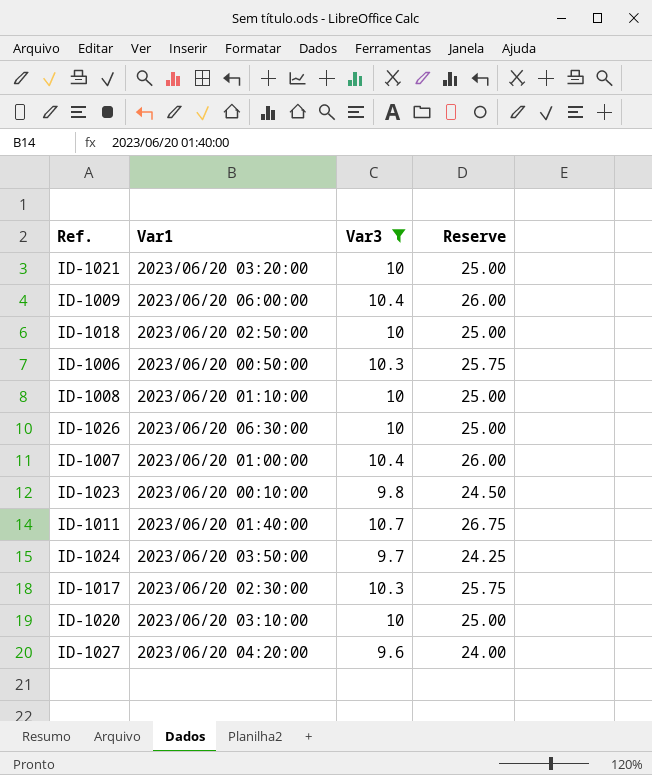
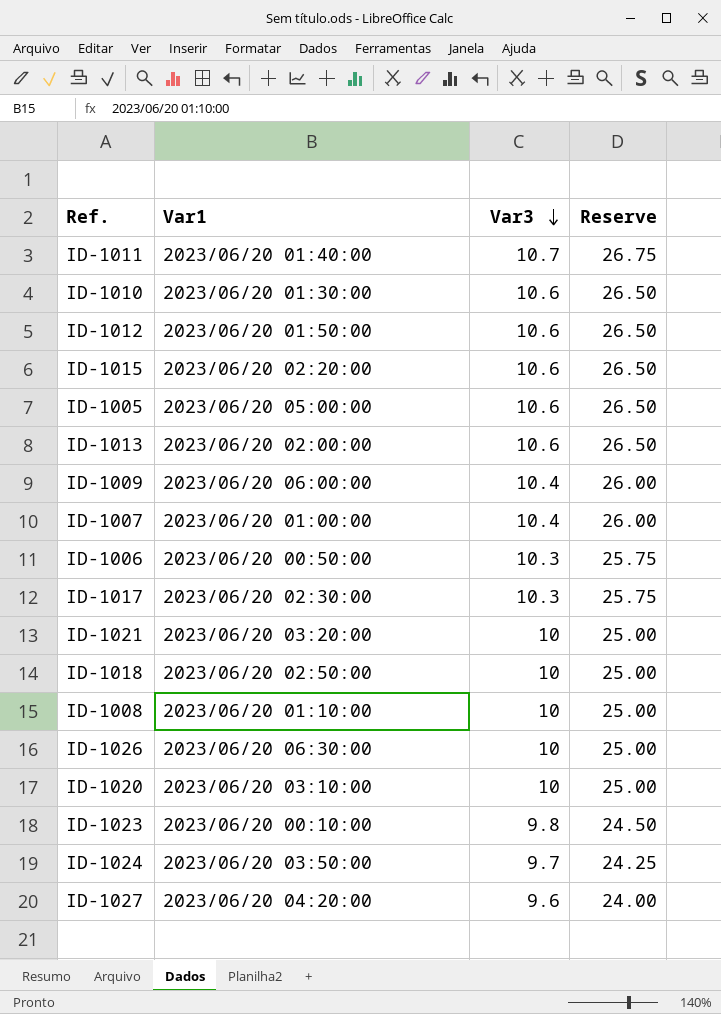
filter: Var3 != 10.6 -> none
row order: none -> Var3 descending

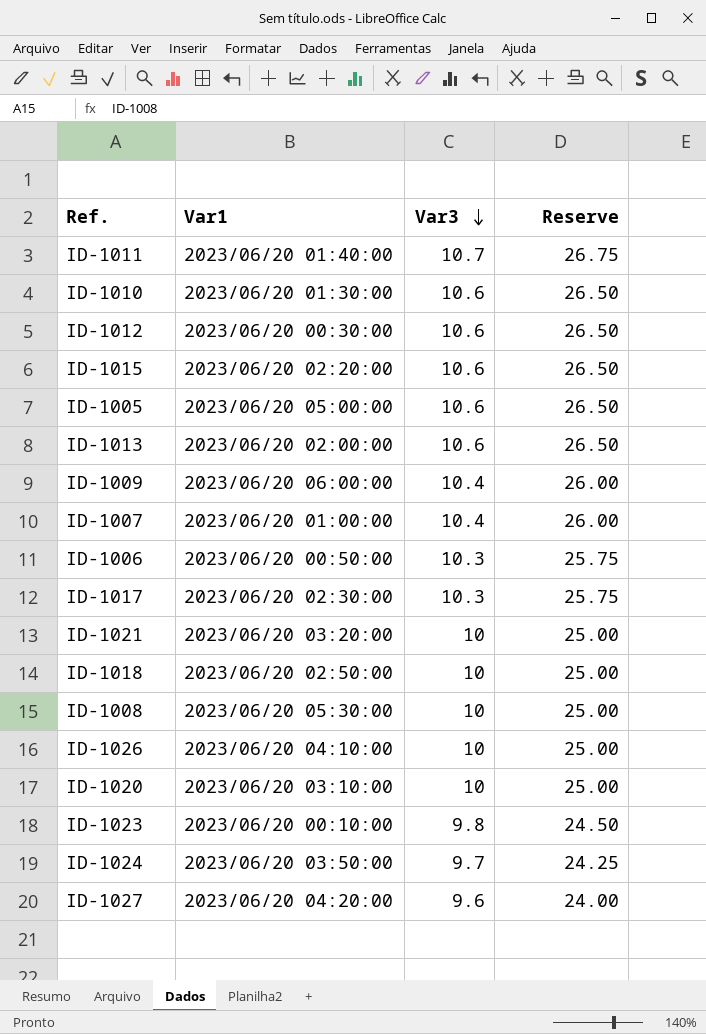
ID-1012 | Var1: 2023/06/20 01:50:00 -> 2023/06/20 00:30:00
ID-1008 | Var1: 2023/06/20 01:10:00 -> 2023/06/20 05:30:00
ID-1026 | Var1: 2023/06/20 06:30:00 -> 2023/06/20 04:10:00

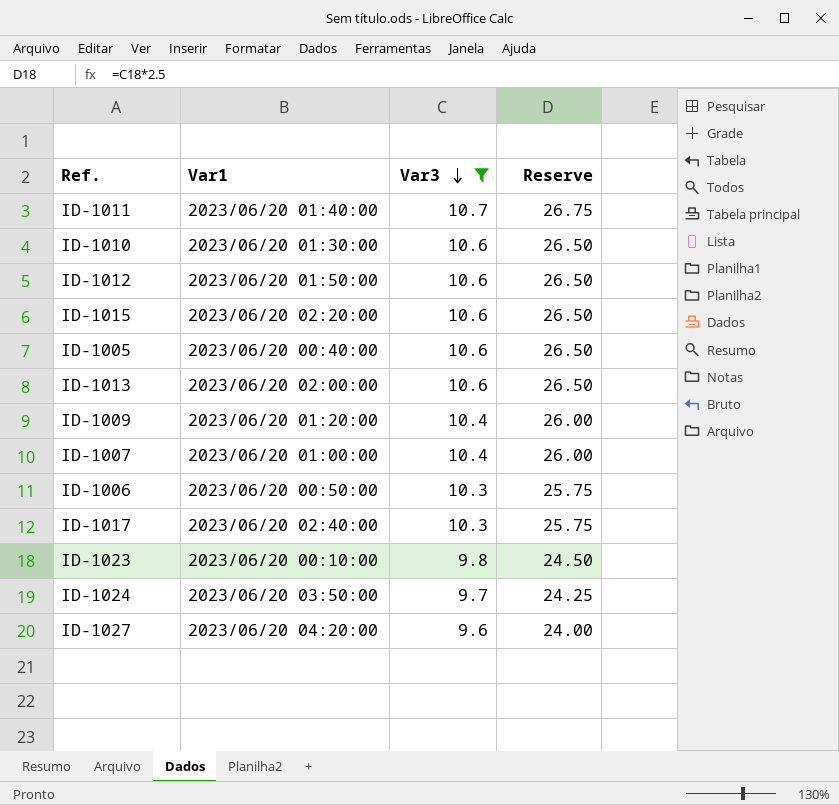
filter: none -> Var3 != 10
ID-1012 | Var1: 2023/06/20 00:30:00 -> 2023/06/20 01:50:00
ID-1005 | Var1: 2023/06/20 05:00:00 -> 2023/06/20 00:40:00
ID-1009 | Var1: 2023/06/20 06:00:00 -> 2023/06/20 01:20:00
ID-1017 | Var1: 2023/06/20 02:30:00 -> 2023/06/20 02:40:00

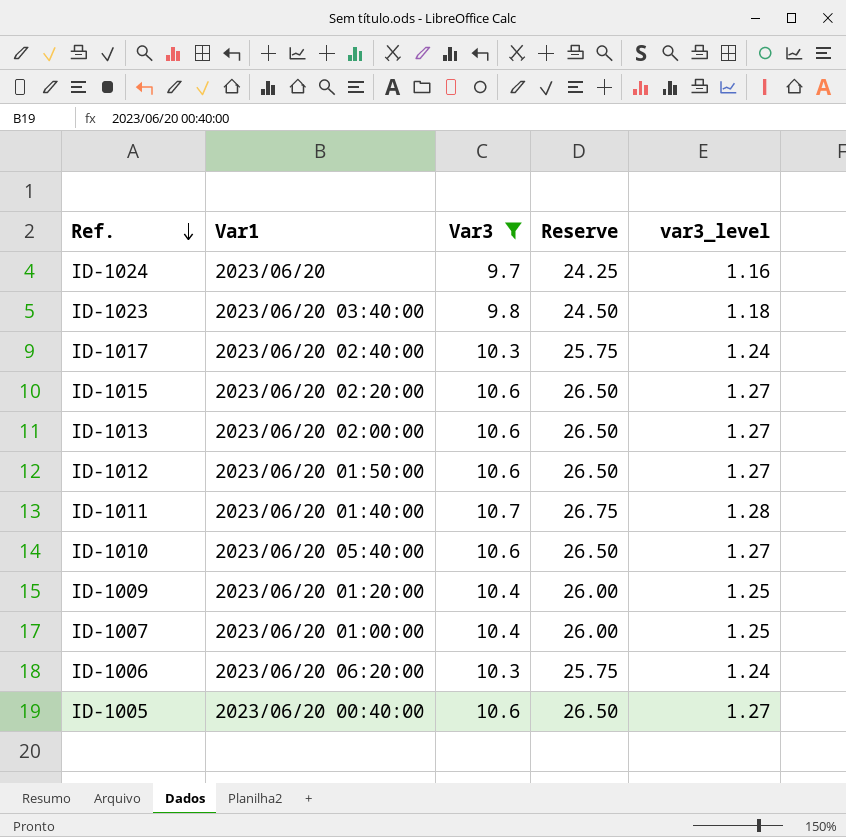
row order: Var3 descending -> Ref. descending
column var3_level | formula: none -> [Var3] * 0.12
row ID-1027: 2023/06/20 04:20:00 | 9.6 | 24.00 -> none
ID-1024 | Var1: 2023/06/20 03:50:00 -> 2023/06/20
ID-1023 | Var1: 2023/06/20 00:10:00 -> 2023/06/20 03:40:00
ID-1010 | Var1: 2023/06/20 01:30:00 -> 2023/06/20 05:40:00
ID-1006 | Var1: 2023/06/20 00:50:00 -> 2023/06/20 06:20:00

